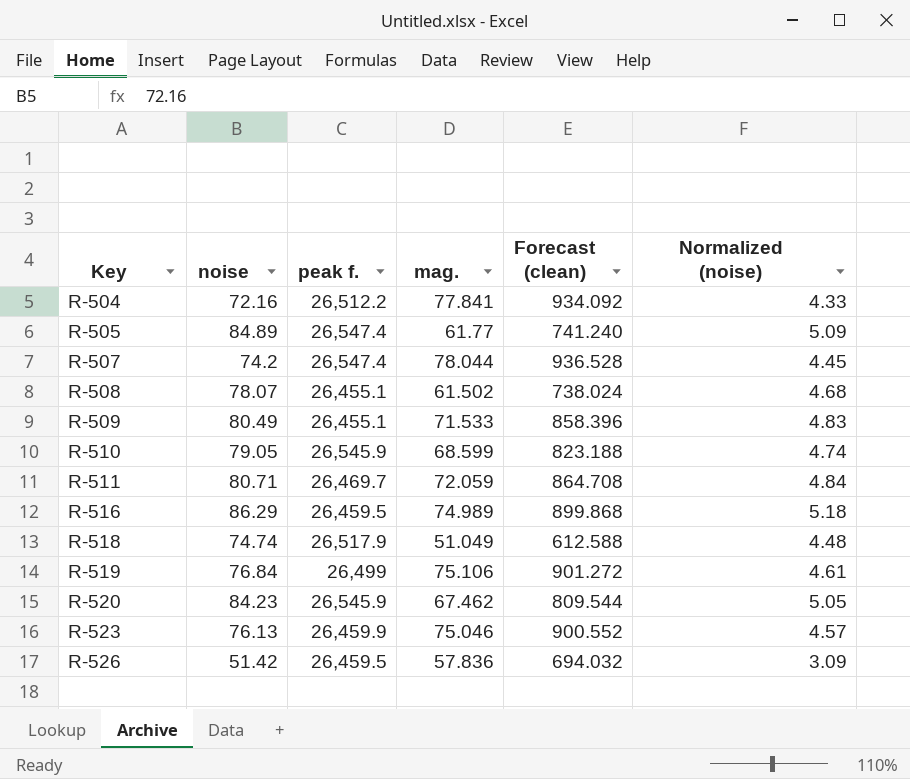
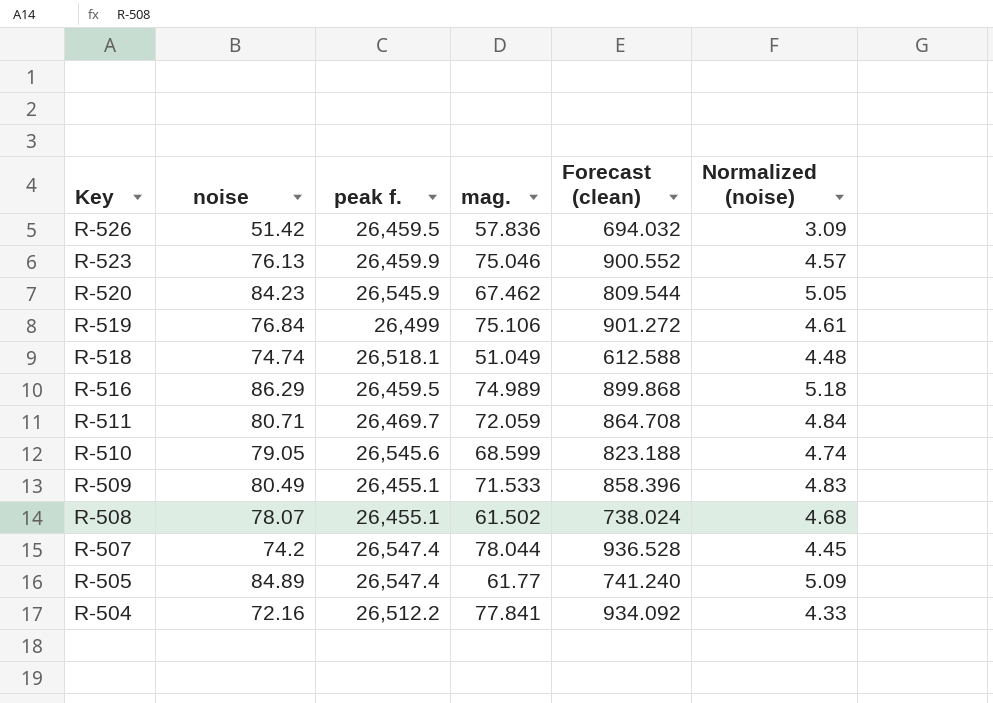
row order: Key ascending -> Key descending
R-518 | peak f.: 26,517.9 -> 26,518.1
R-510 | peak f.: 26,545.9 -> 26,545.6

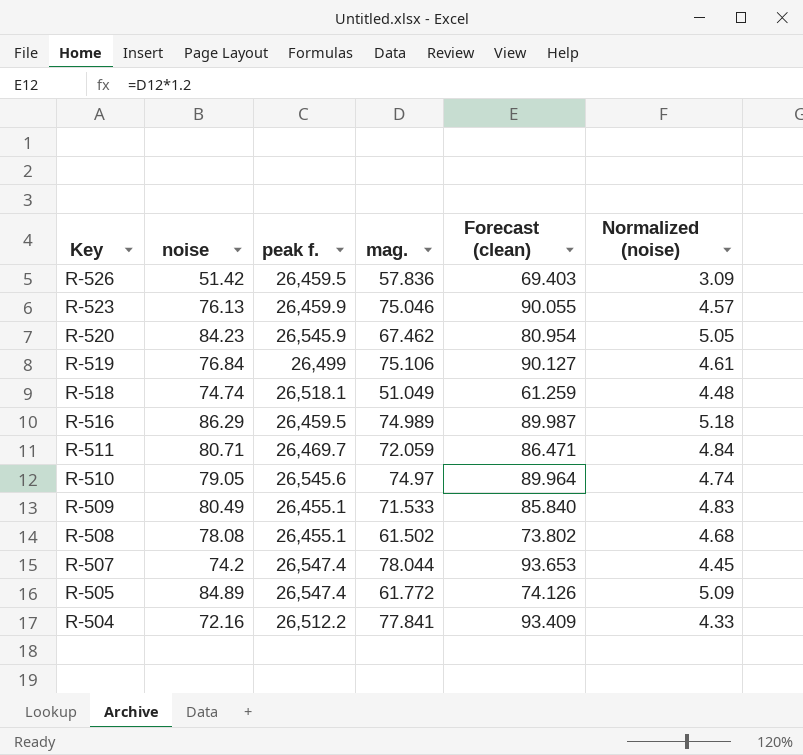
column Forecast (clean) | formula: [mag.] * 12 -> [mag.] * 1.2
R-510 | mag.: 68.599 -> 74.97
R-508 | noise: 78.07 -> 78.08
R-505 | mag.: 61.77 -> 61.772

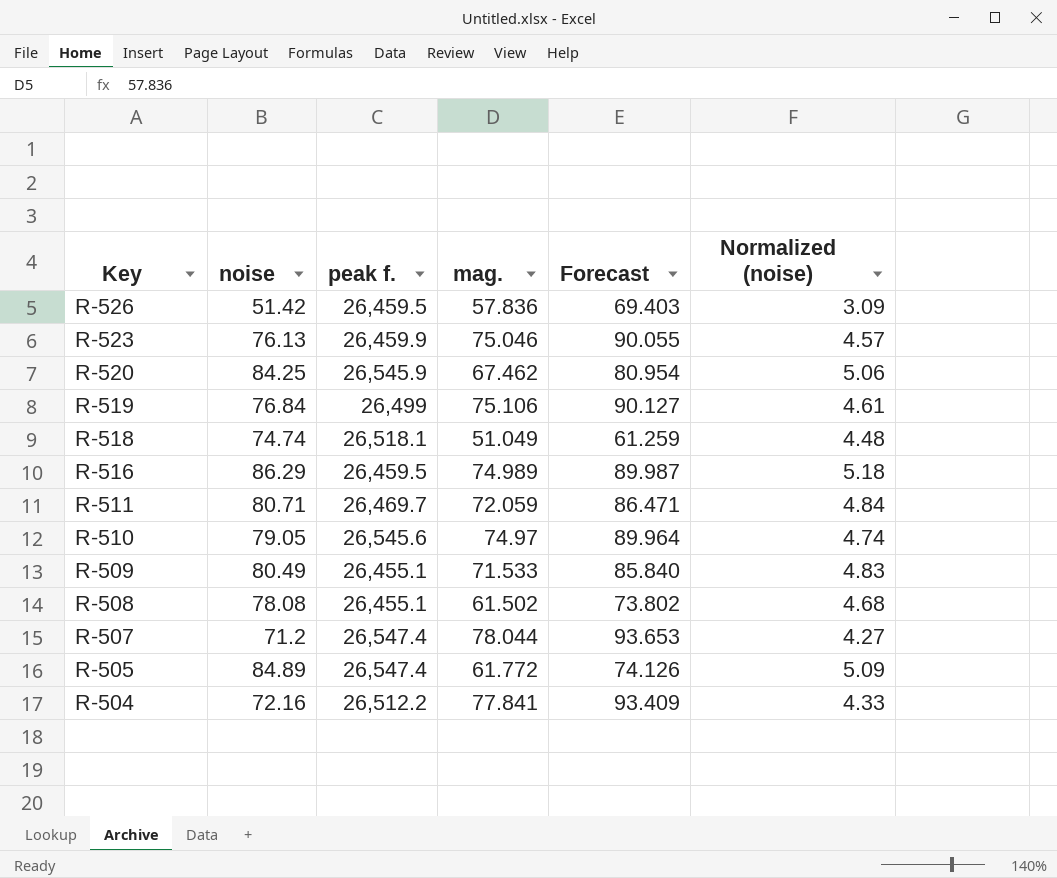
column name: Forecast (clean) -> Forecast
R-520 | noise: 84.23 -> 84.25
R-520 | Normalized (noise): 5.05 -> 5.06
R-507 | noise: 74.2 -> 71.2
R-507 | Normalized (noise): 4.45 -> 4.27

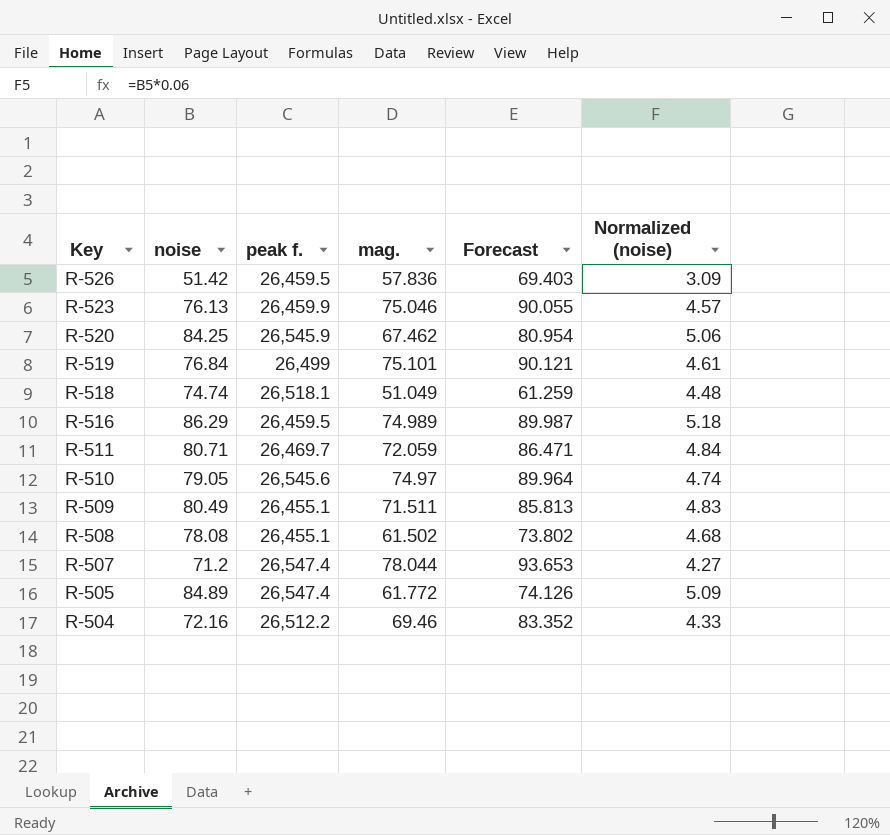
R-519 | mag.: 75.106 -> 75.101
R-519 | Forecast: 90.127 -> 90.121
R-509 | mag.: 71.533 -> 71.511
R-509 | Forecast: 85.840 -> 85.813
R-504 | mag.: 77.841 -> 69.46
R-504 | Forecast: 93.409 -> 83.352

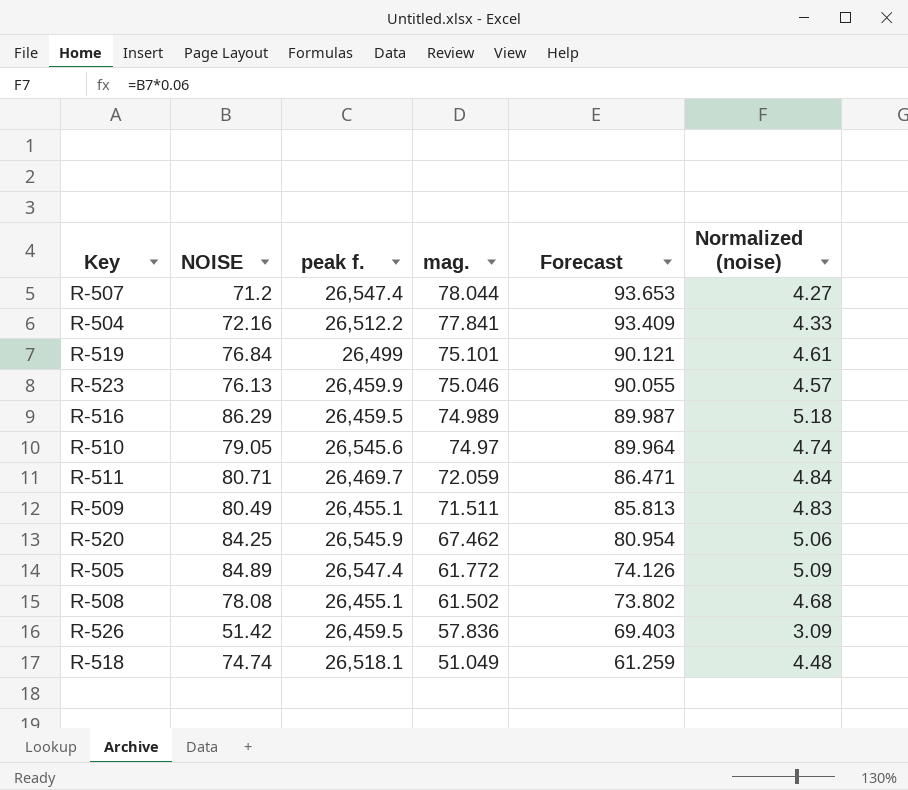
row order: Key descending -> mag. descending
column name: noise -> NOISE
R-504 | mag.: 69.46 -> 77.841
R-504 | Forecast: 83.352 -> 93.409

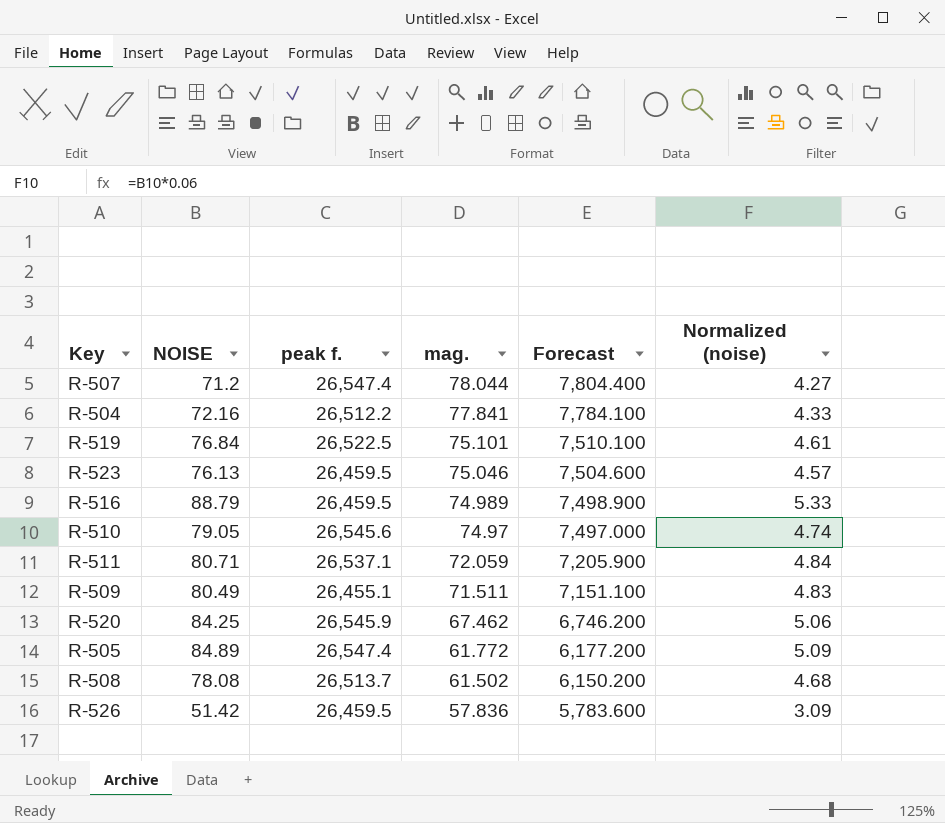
column Forecast | formula: [mag.] * 1.2 -> [mag.] * 100
row R-518: 74.74 | 26,518.1 | 51.049 | 61.259 | 4.48 -> none
R-519 | peak f.: 26,499 -> 26,522.5
R-523 | peak f.: 26,459.9 -> 26,459.5
R-516 | NOISE: 86.29 -> 88.79
R-516 | Normalized (noise): 5.18 -> 5.33
R-511 | peak f.: 26,469.7 -> 26,537.1
R-508 | peak f.: 26,455.1 -> 26,513.7

